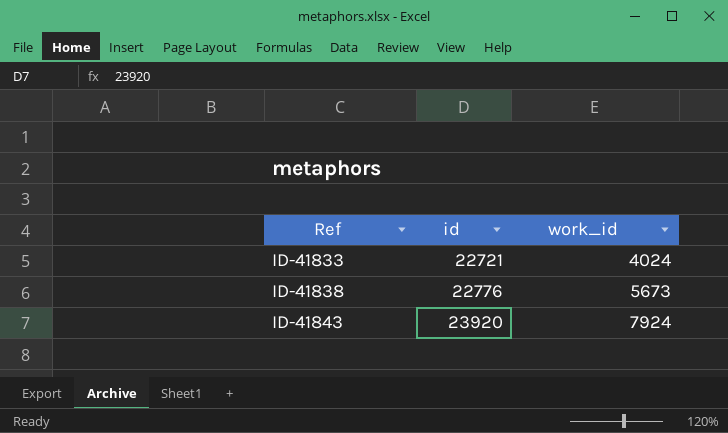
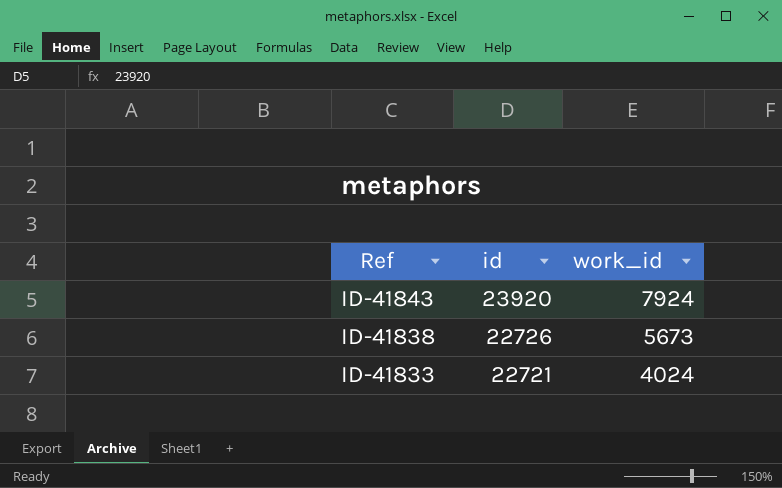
row order: Ref ascending -> Ref descending
ID-41838 | id: 22776 -> 22726

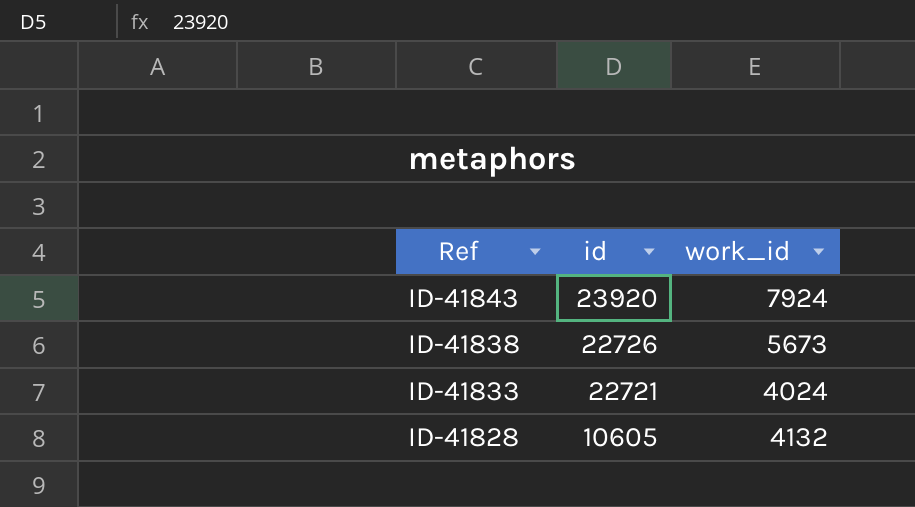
row ID-41828: none -> 10605 | 4132

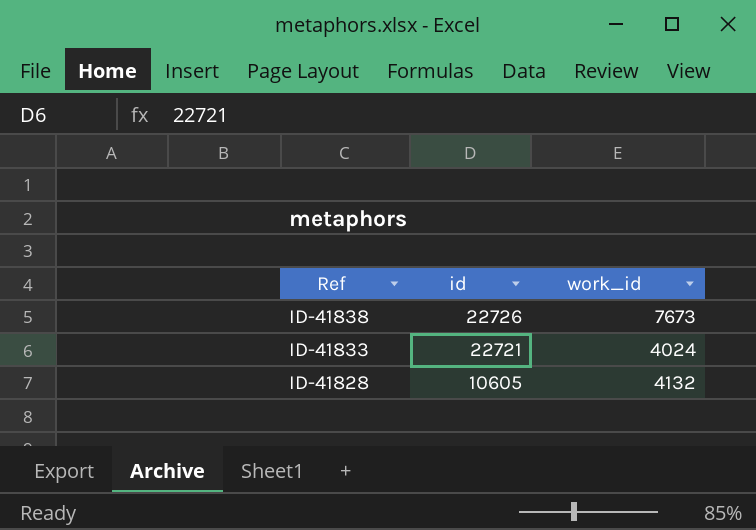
row ID-41843: 23920 | 7924 -> none
ID-41838 | work_id: 5673 -> 7673

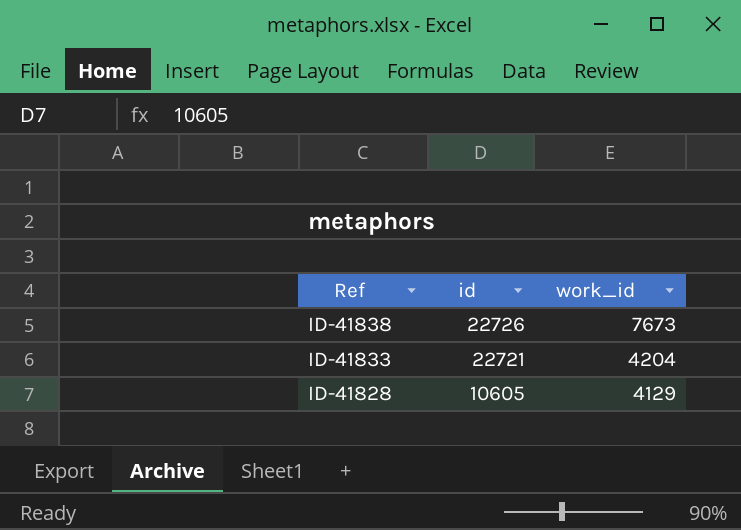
ID-41833 | work_id: 4024 -> 4204
ID-41828 | work_id: 4132 -> 4129

